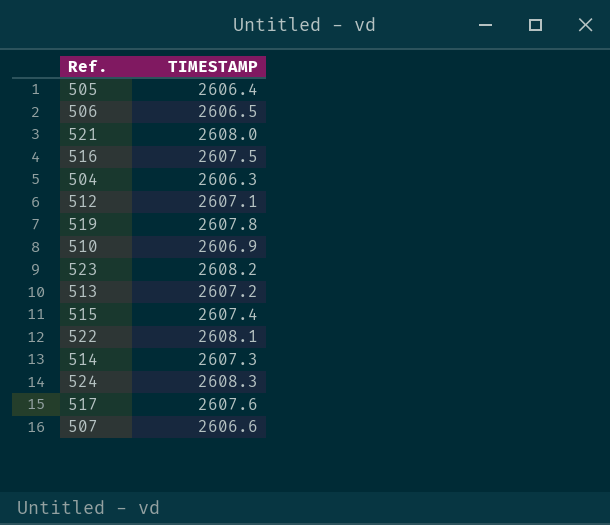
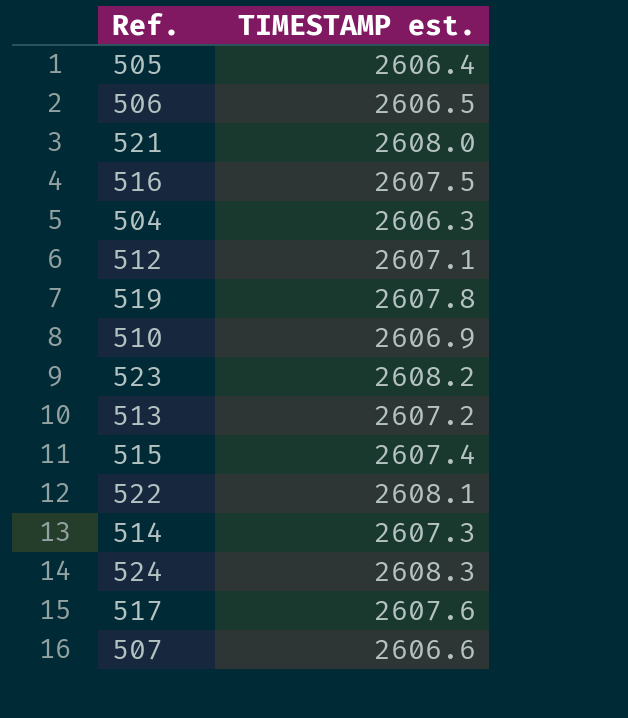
column name: TIMESTAMP -> TIMESTAMP est.

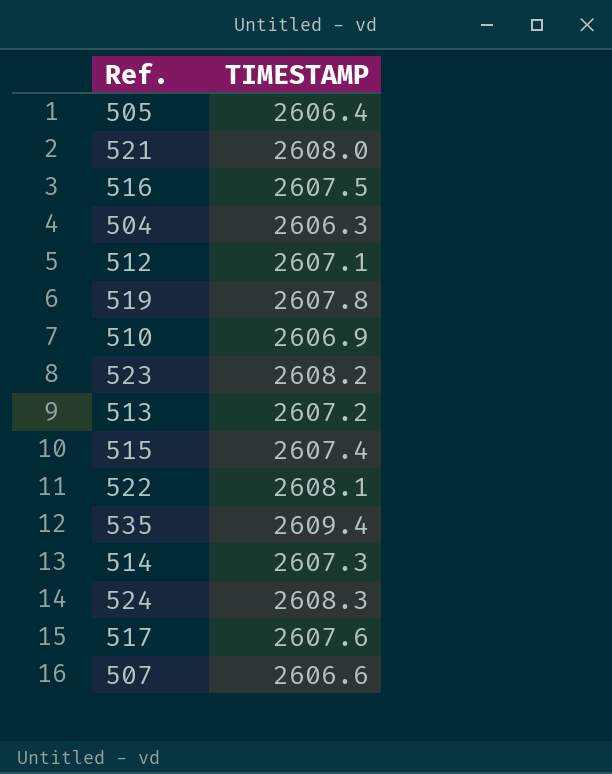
column name: TIMESTAMP est. -> TIMESTAMP
row 506: 2606.5 -> none
row 535: none -> 2609.4

